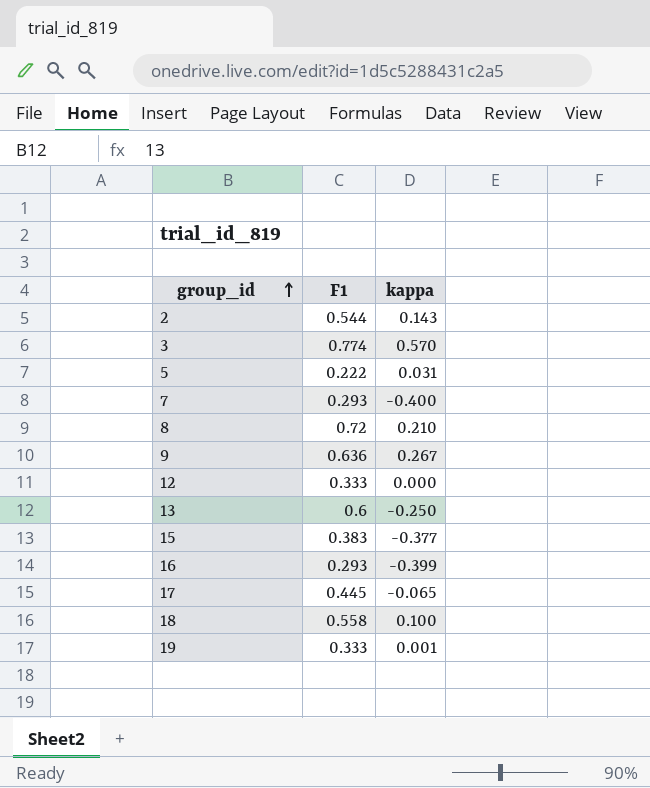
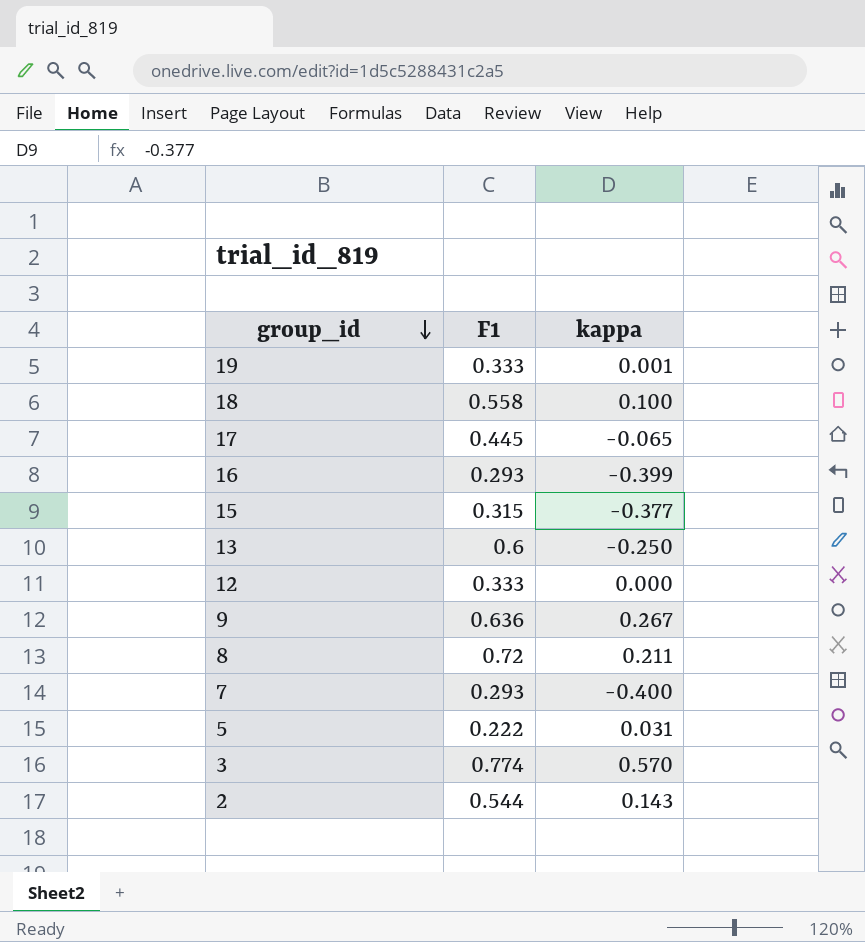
row order: group_id ascending -> group_id descending
15 | F1: 0.383 -> 0.315
8 | kappa: 0.210 -> 0.211

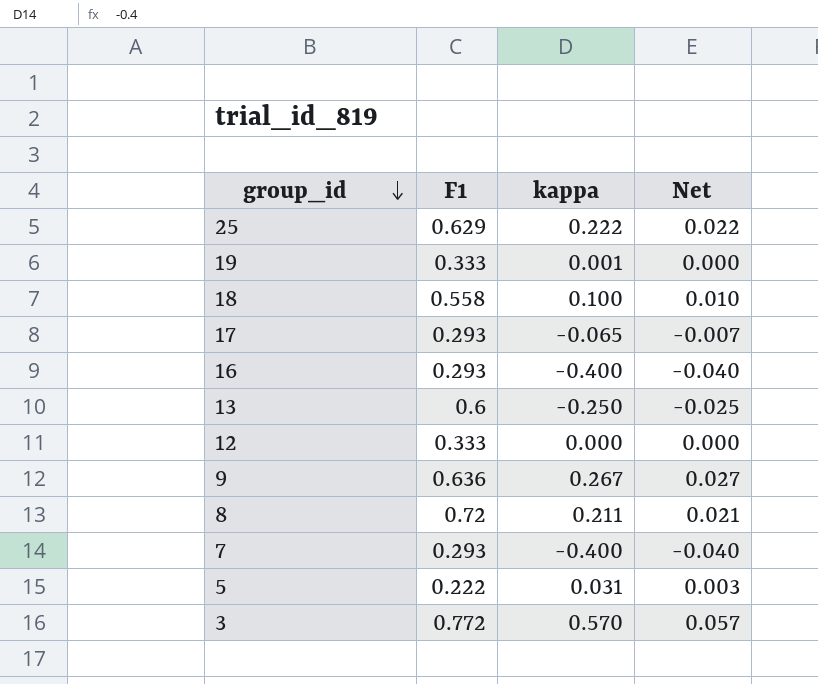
column Net | formula: none -> [kappa] * 0.1
row 15: 0.315 | -0.377 -> none
row 2: 0.544 | 0.143 -> none
row 25: none -> 0.629 | 0.222 | 0.022
17 | F1: 0.445 -> 0.293
16 | kappa: -0.399 -> -0.400
3 | F1: 0.774 -> 0.772

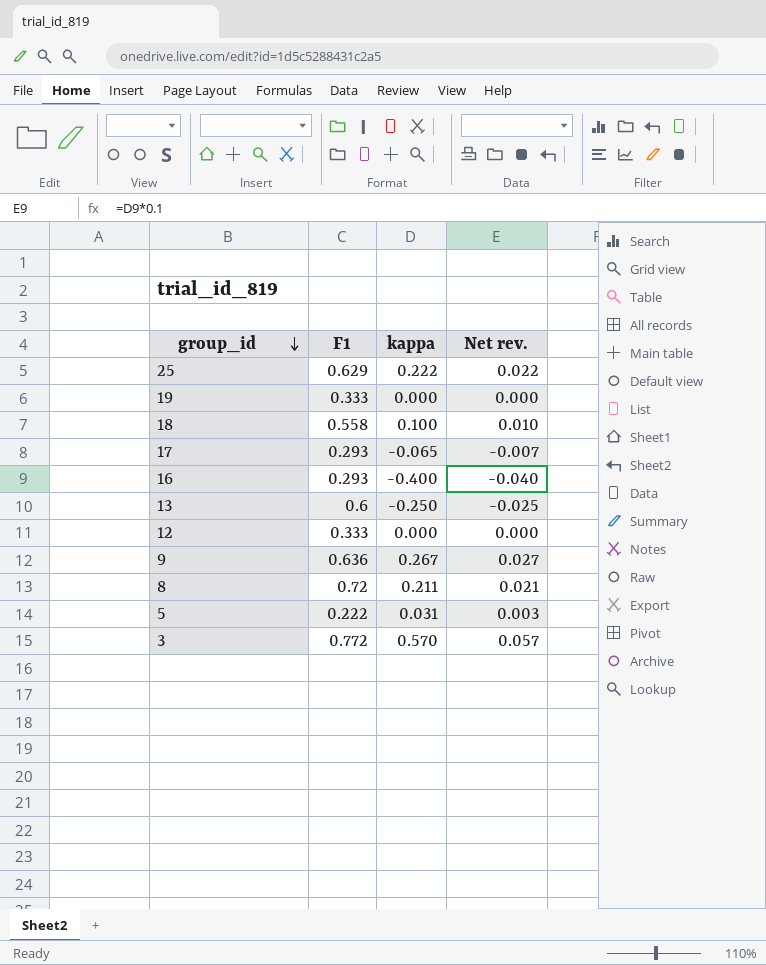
column name: Net -> Net rev.
row 7: 0.293 | -0.400 | -0.040 -> none
19 | kappa: 0.001 -> 0.000

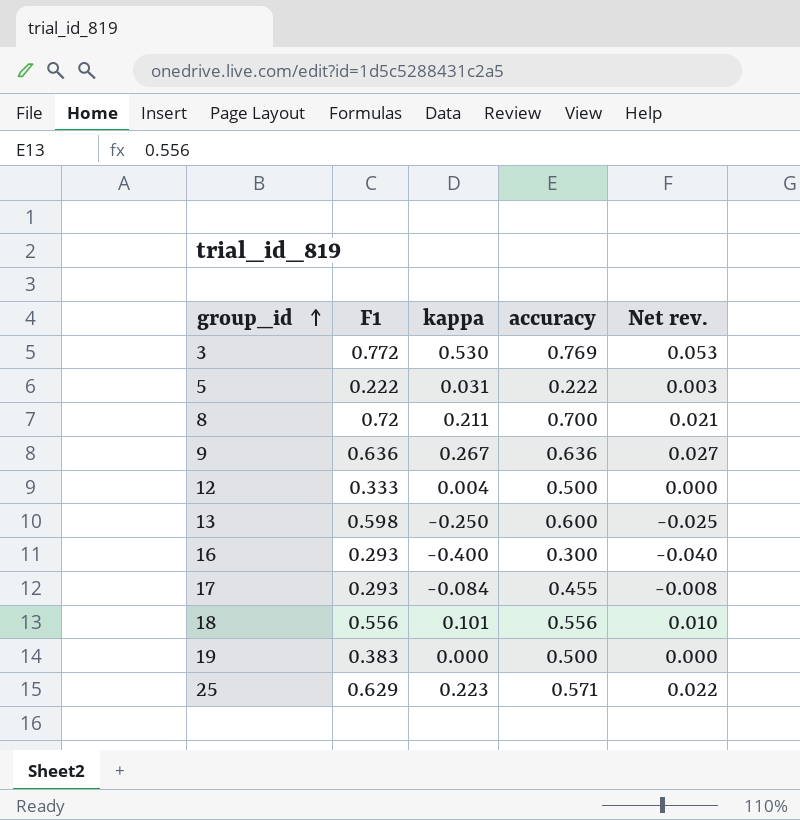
row order: group_id descending -> group_id ascending
column accuracy | position: none -> 4
3 | kappa: 0.570 -> 0.530
3 | Net rev.: 0.057 -> 0.053
12 | kappa: 0.000 -> 0.004
13 | F1: 0.6 -> 0.598
17 | kappa: -0.065 -> -0.084
17 | Net rev.: -0.007 -> -0.008
18 | F1: 0.558 -> 0.556
18 | kappa: 0.100 -> 0.101
19 | F1: 0.333 -> 0.383
25 | kappa: 0.222 -> 0.223

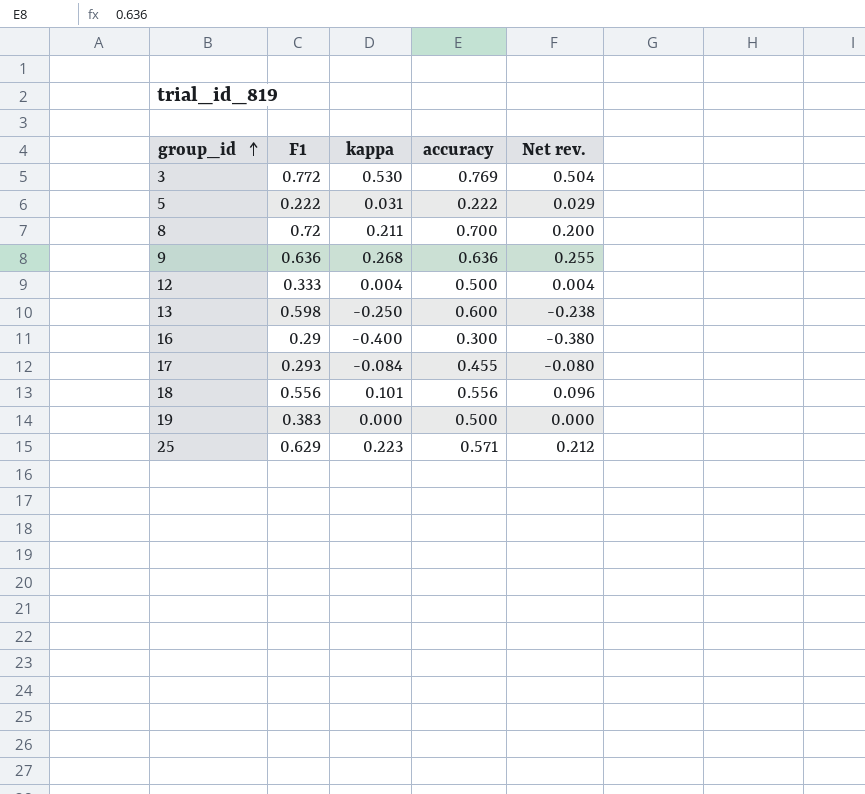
column Net rev. | formula: [kappa] * 0.1 -> [kappa] * 0.95
9 | kappa: 0.267 -> 0.268
16 | F1: 0.293 -> 0.29

